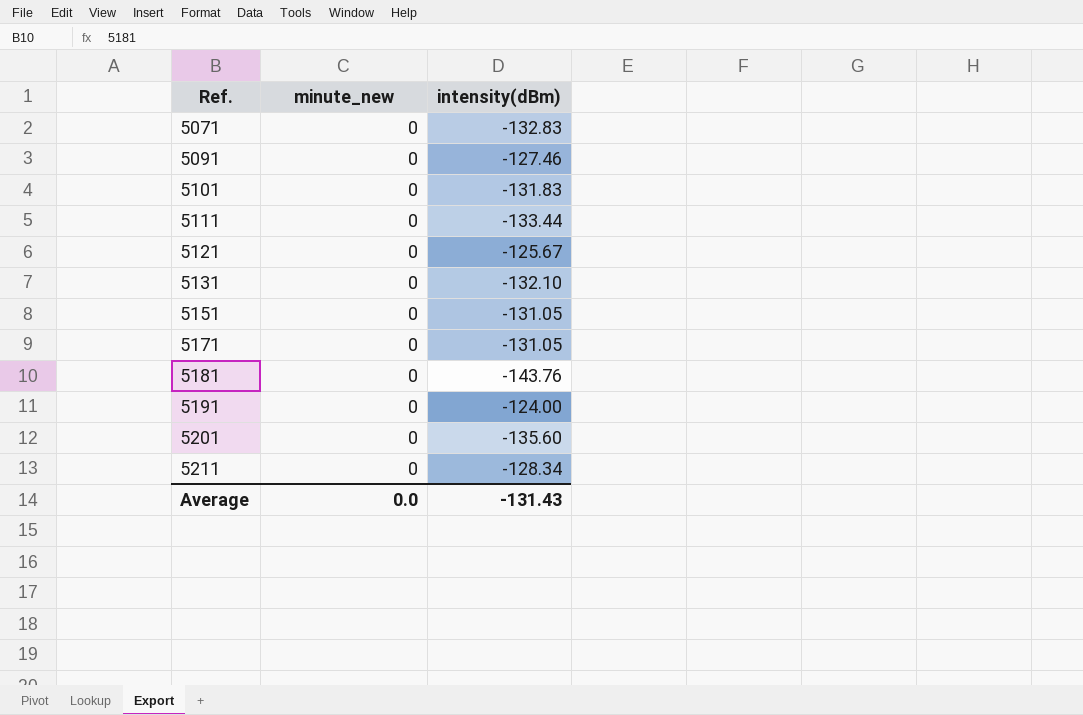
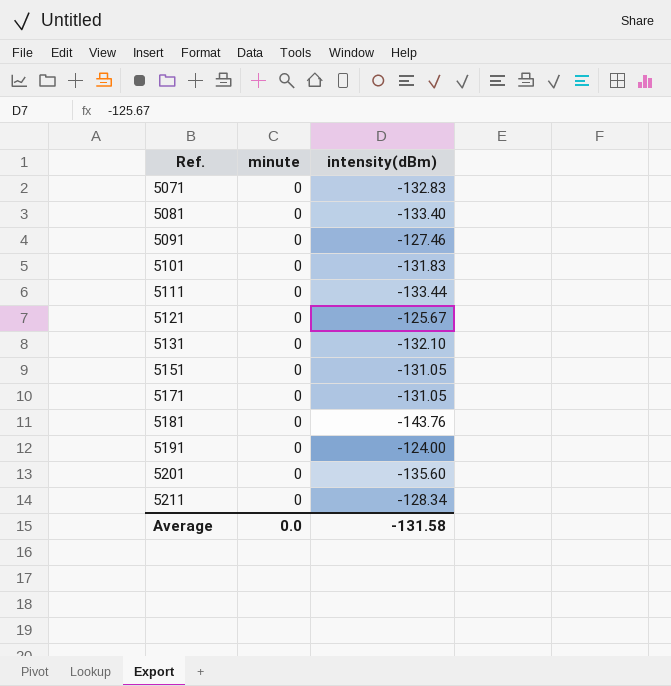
column name: minute_new -> minute
row 5081: none -> 0 | -133.40
Average | intensity(dBm): -131.43 -> -131.58

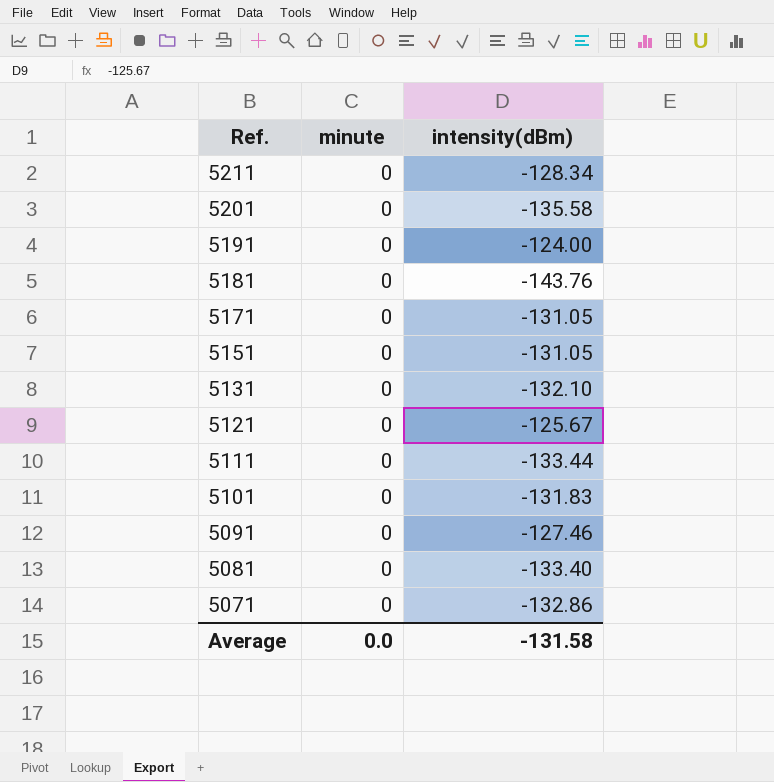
row order: Ref. ascending -> Ref. descending
5201 | intensity(dBm): -135.60 -> -135.58
5071 | intensity(dBm): -132.83 -> -132.86

